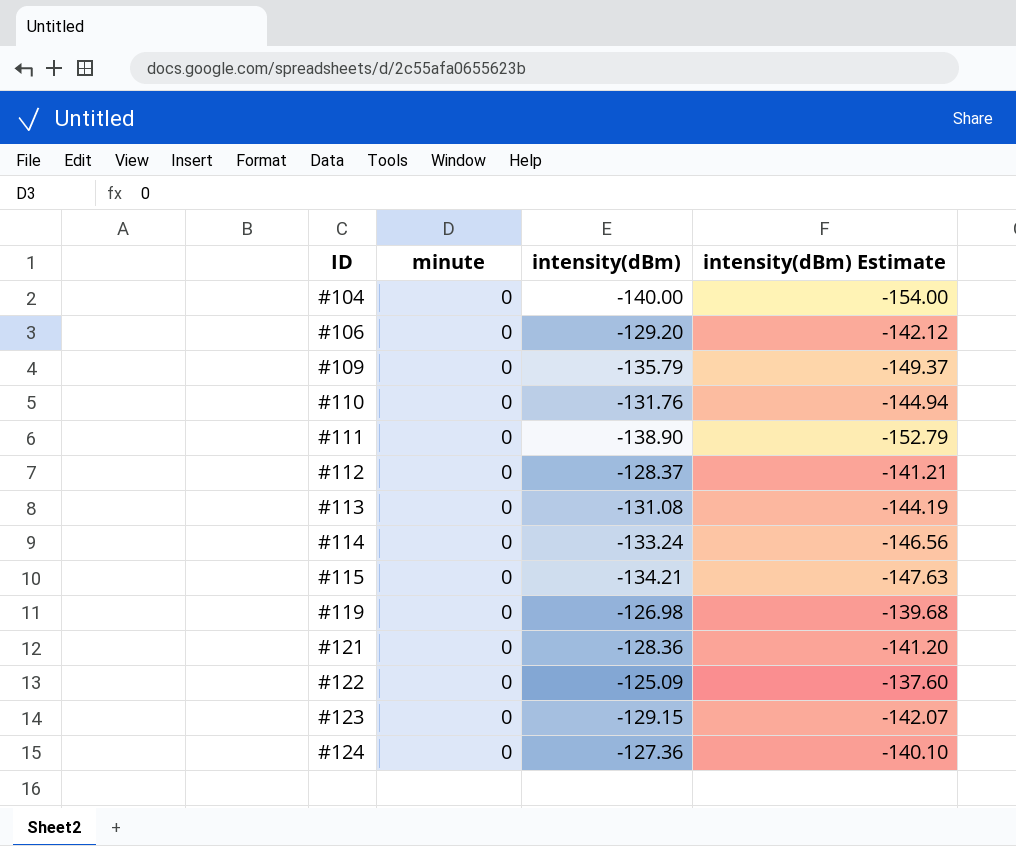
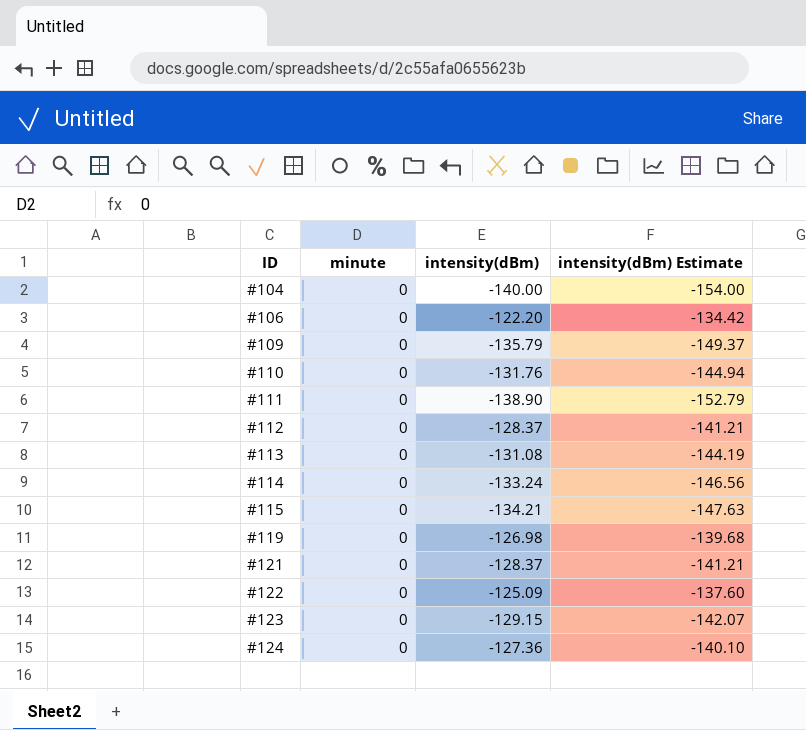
#106 | intensity(dBm): -129.20 -> -122.20
#106 | intensity(dBm) Estimate: -142.12 -> -134.42
#121 | intensity(dBm): -128.36 -> -128.37
#121 | intensity(dBm) Estimate: -141.20 -> -141.21

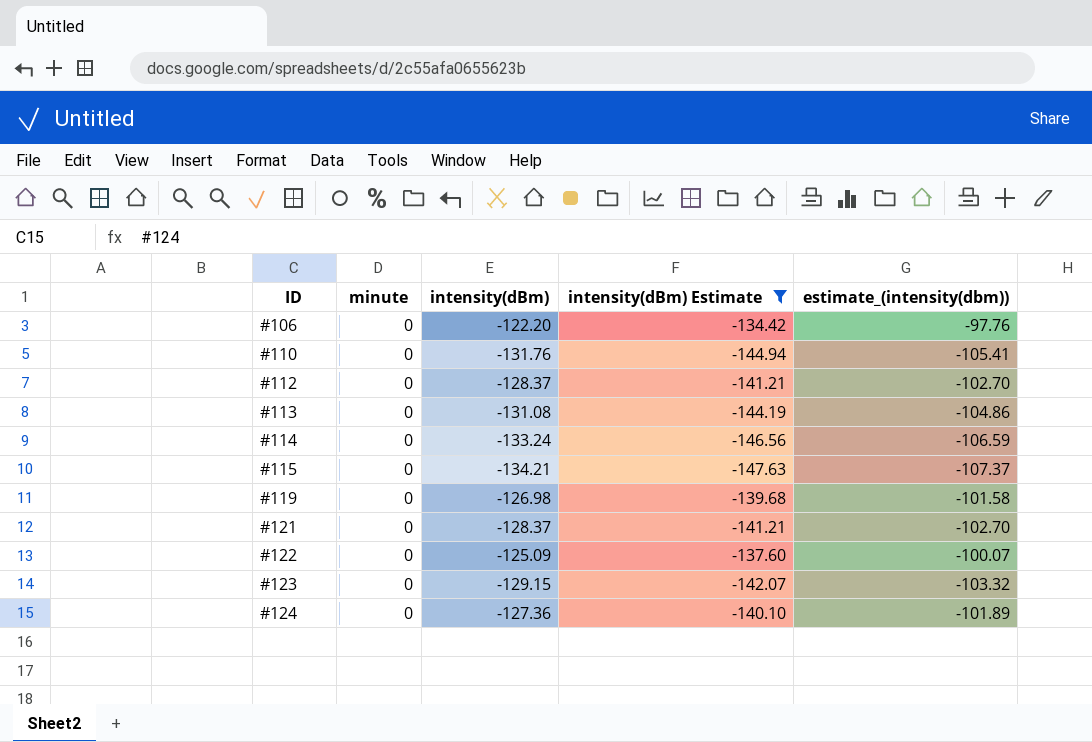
filter: none -> intensity(dBm) Estimate >= -147.63
column estimate_(intensity(dbm)) | formula: none -> [intensity(dBm)] * 0.8

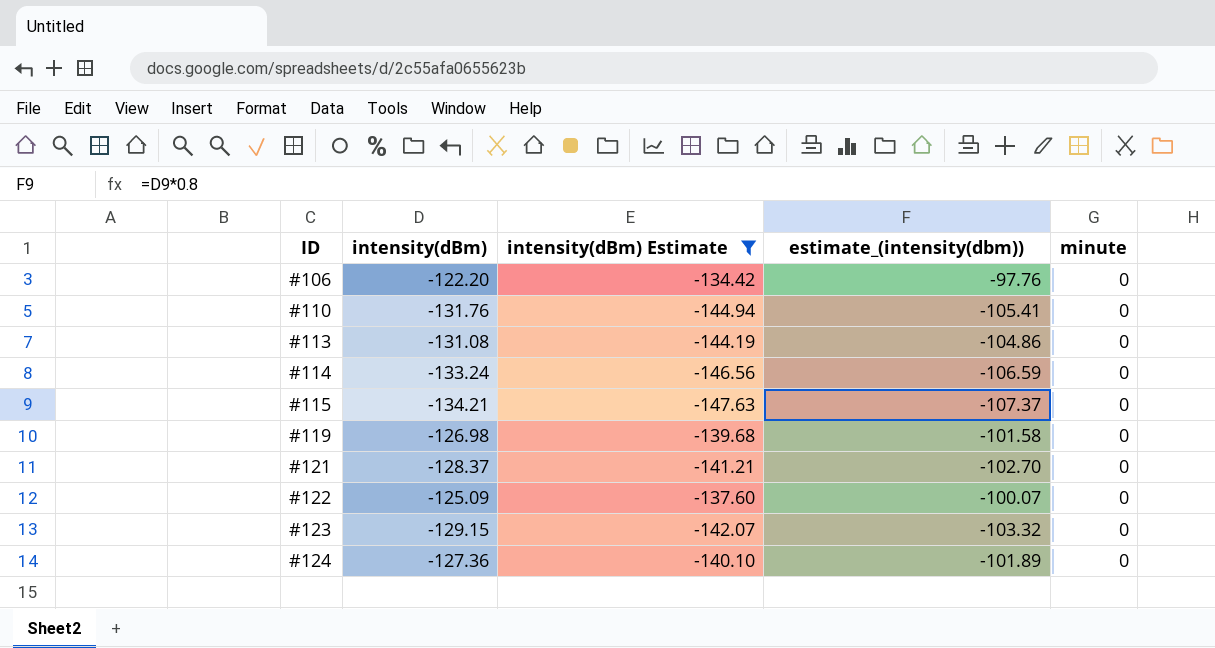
column minute | position: 2 -> 5
row #112: 0 | -128.37 | -141.21 | -102.70 -> none

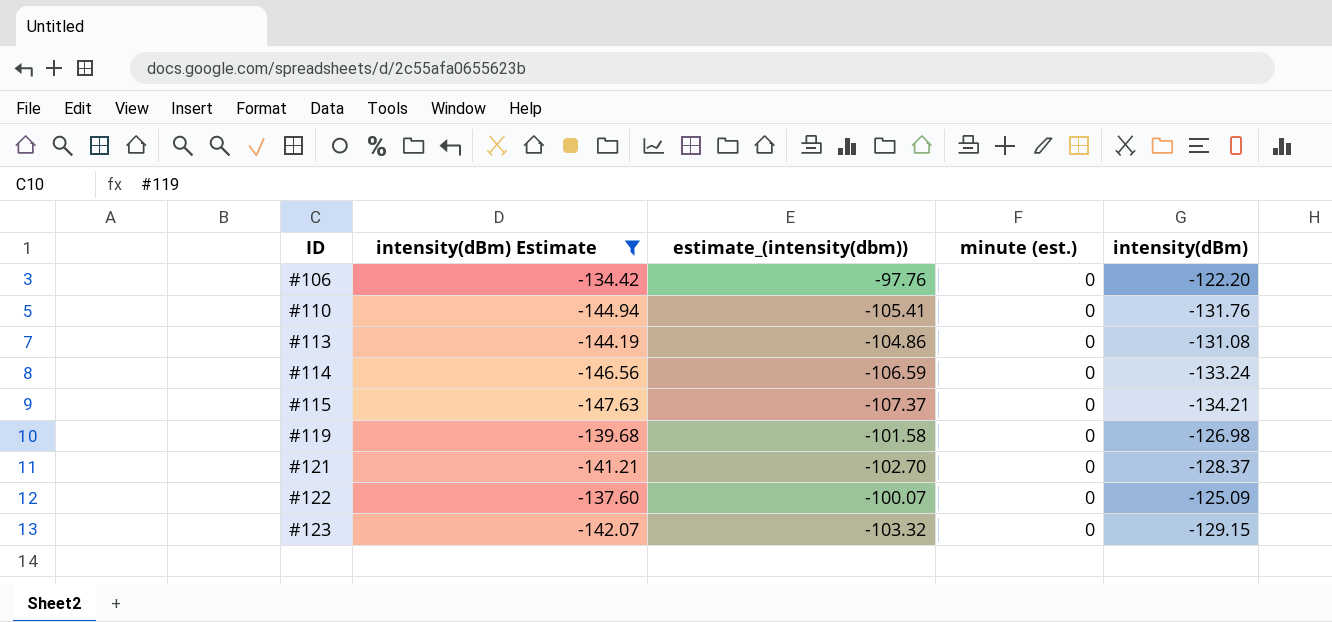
column name: minute -> minute (est.)
column intensity(dBm) | position: 2 -> 5
row #124: -127.36 | -140.10 | -101.89 | 0 -> none

